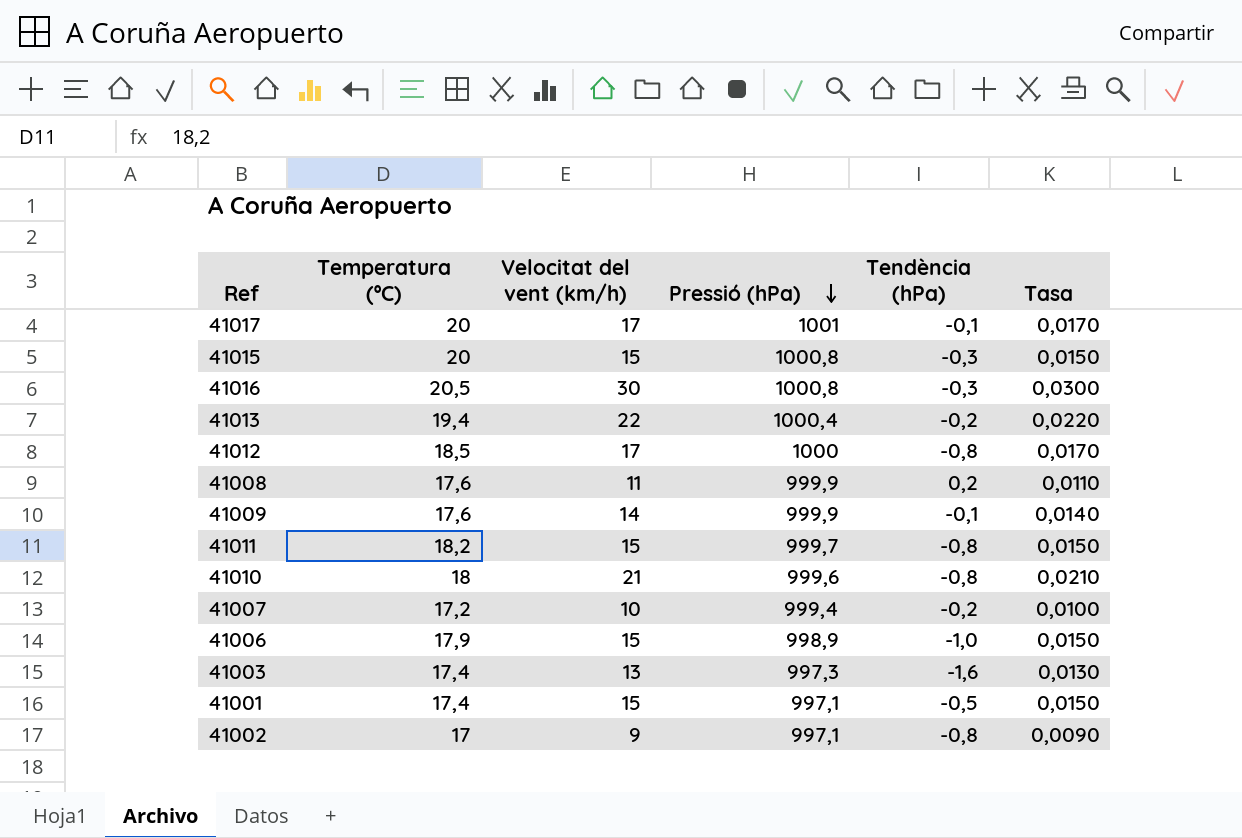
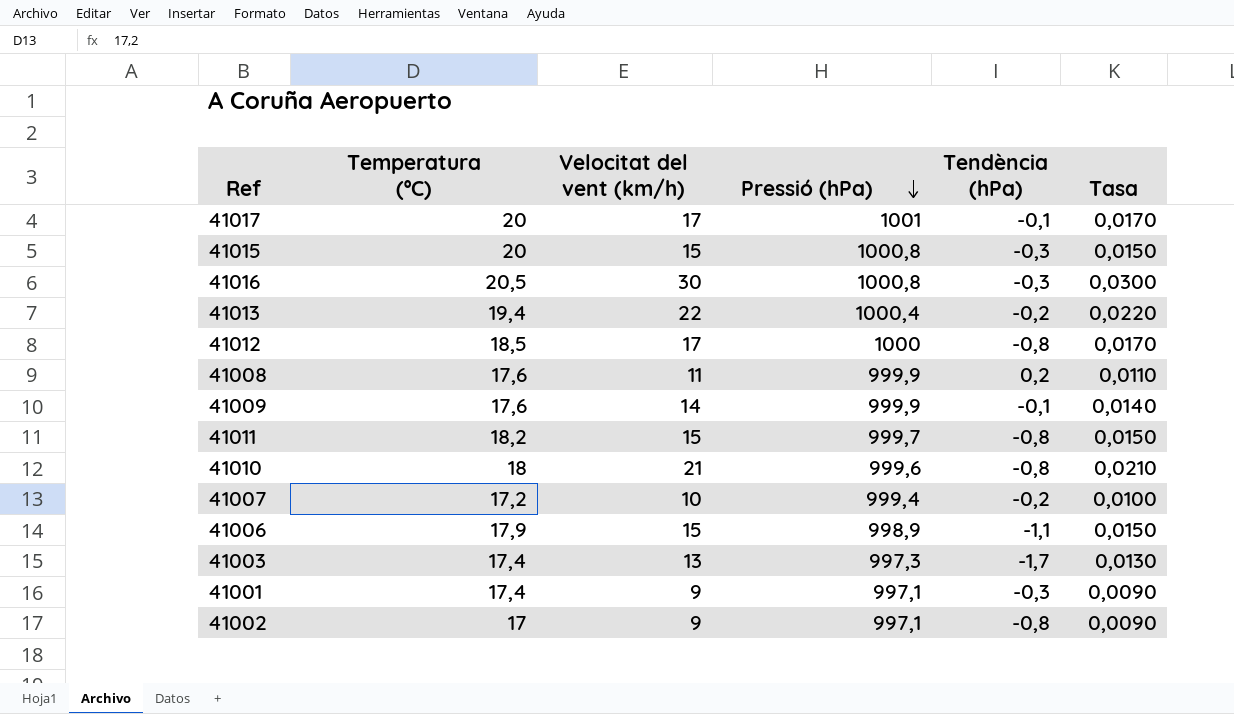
41006 | Tendència (hPa): -1,0 -> -1,1
41003 | Tendència (hPa): -1,6 -> -1,7
41001 | Velocitat del vent (km/h): 15 -> 9
41001 | Tendència (hPa): -0,5 -> -0,3
41001 | Tasa: 0,0150 -> 0,0090

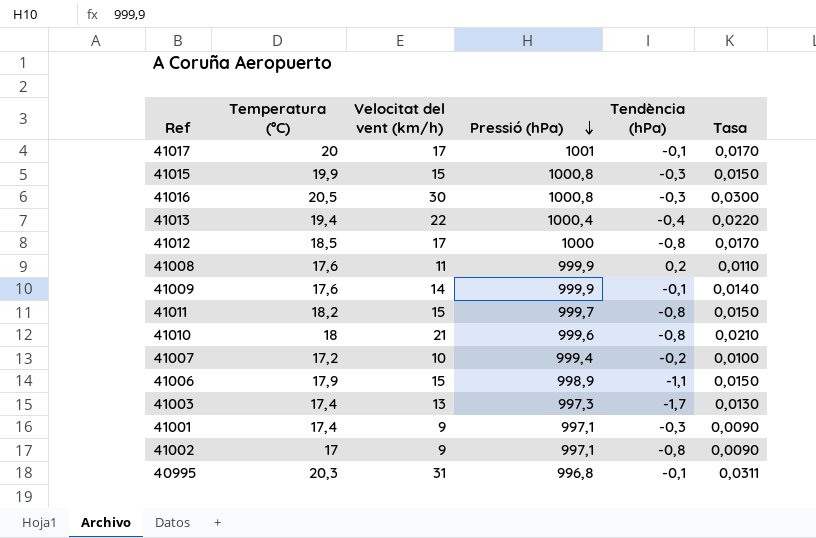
41015 | Temperatura (ºC): 20 -> 19,9
41013 | Tendència (hPa): -0,2 -> -0,4
row 40995: none -> 20,3 | 31 | 996,8 | -0,1 | 0,0311

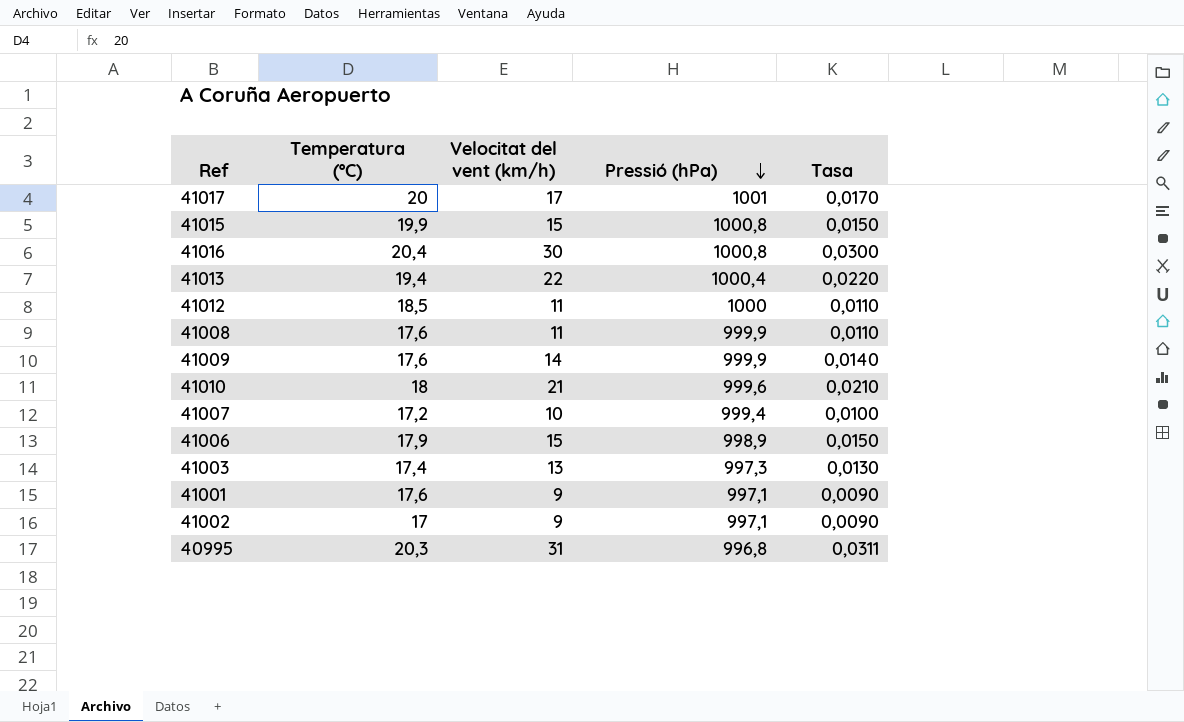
column Tendència (hPa) | position: 5 -> none
row 41011: 18,2 | 15 | 999,7 | -0,8 | 0,0150 -> none
41016 | Temperatura (ºC): 20,5 -> 20,4
41012 | Velocitat del vent (km/h): 17 -> 11
41012 | Tasa: 0,0170 -> 0,0110
41001 | Temperatura (ºC): 17,4 -> 17,6

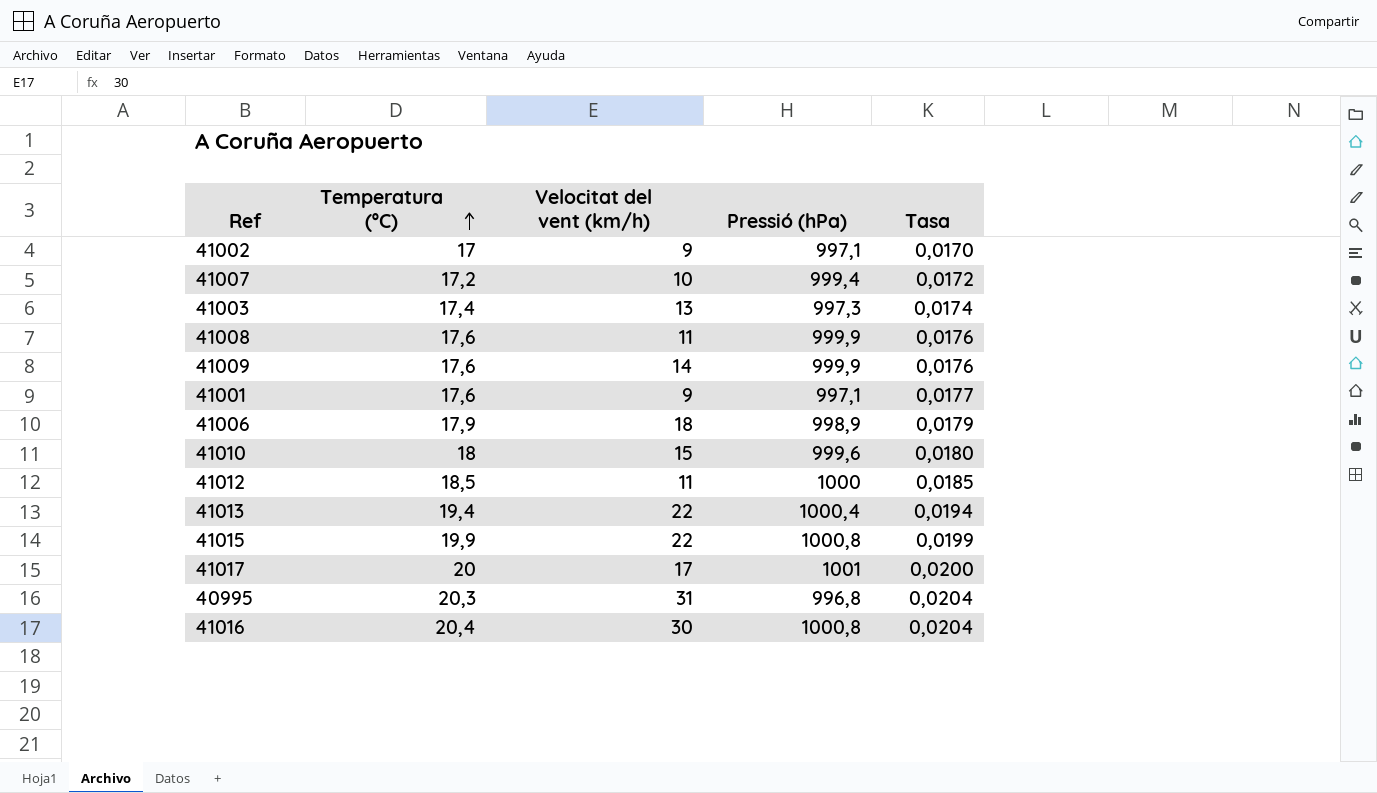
row order: Pressió (hPa) descending -> Temperatura (ºC) ascending
column Tasa | formula: [Velocitat del vent (km/h)] / [Pressió (hPa)] -> [Temperatura (ºC)] / [Pressió (hPa)]
41006 | Velocitat del vent (km/h): 15 -> 18
41010 | Velocitat del vent (km/h): 21 -> 15
41015 | Velocitat del vent (km/h): 15 -> 22

